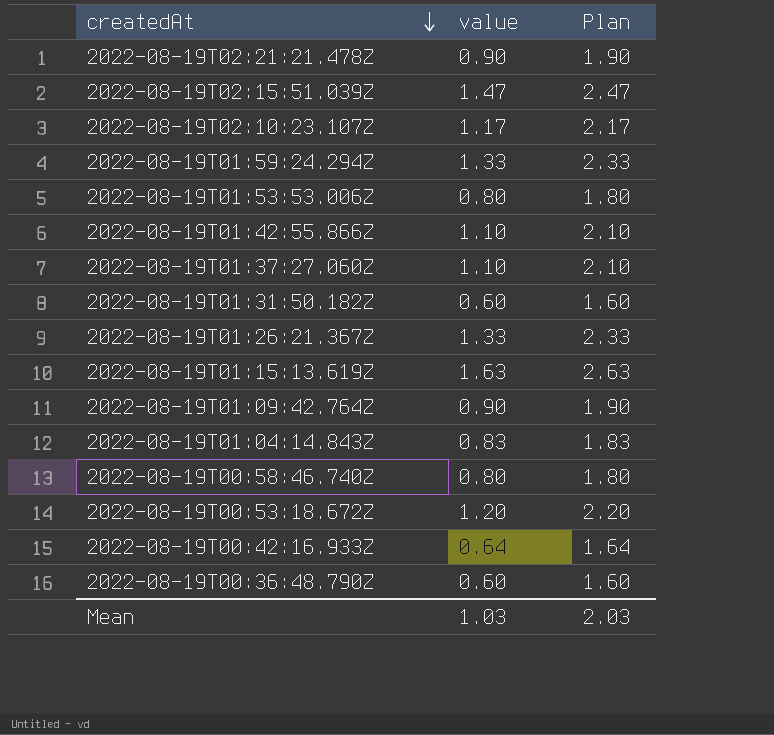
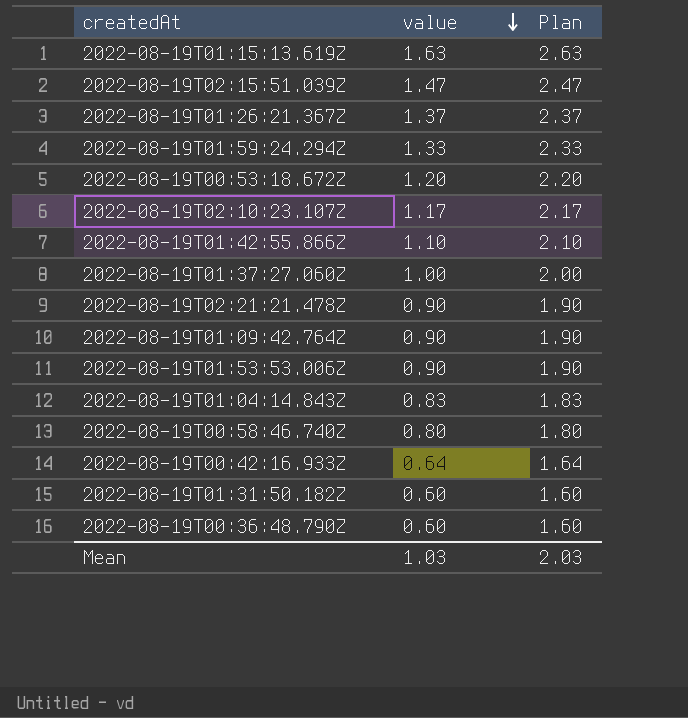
row order: createdAt descending -> value descending
2022-08-19T01:26:21.367Z | value: 1.33 -> 1.37
2022-08-19T01:26:21.367Z | Plan: 2.33 -> 2.37
2022-08-19T01:37:27.060Z | value: 1.10 -> 1.00
2022-08-19T01:37:27.060Z | Plan: 2.10 -> 2.00
2022-08-19T01:53:53.006Z | value: 0.80 -> 0.90
2022-08-19T01:53:53.006Z | Plan: 1.80 -> 1.90

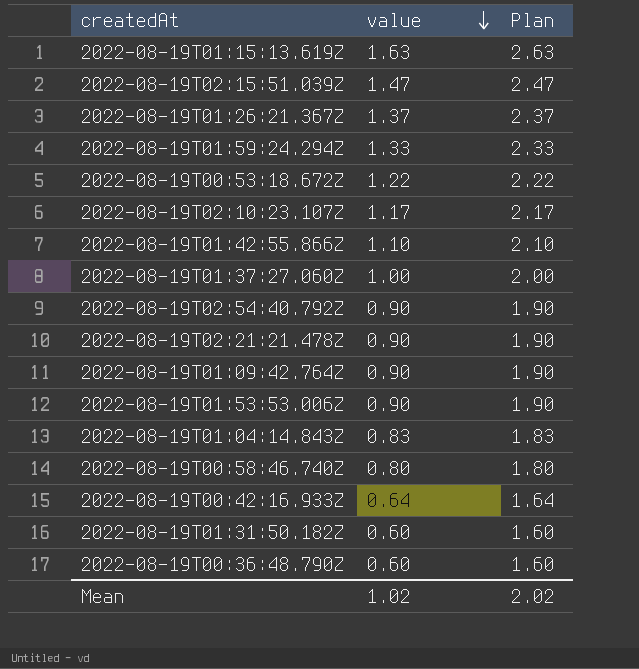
2022-08-19T00:53:18.672Z | value: 1.20 -> 1.22
2022-08-19T00:53:18.672Z | Plan: 2.20 -> 2.22
row 2022-08-19T02:54:40.792Z: none -> 0.90 | 1.90
Mean | value: 1.03 -> 1.02
Mean | Plan: 2.03 -> 2.02

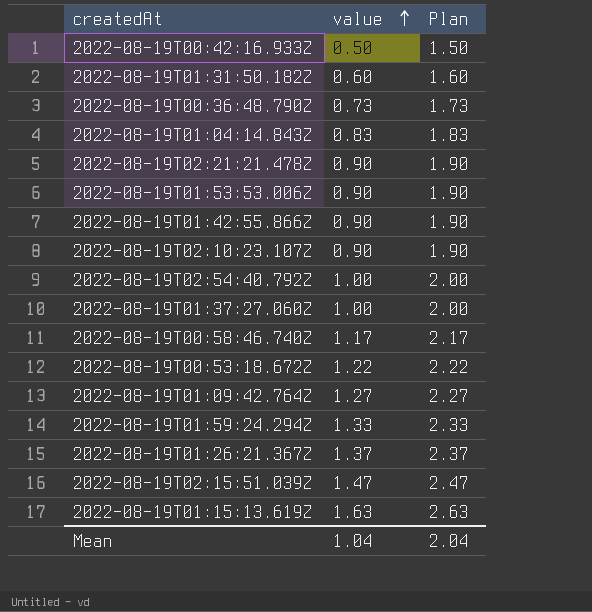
row order: value descending -> value ascending
2022-08-19T00:42:16.933Z | value: 0.64 -> 0.50
2022-08-19T00:42:16.933Z | Plan: 1.64 -> 1.50
2022-08-19T00:36:48.790Z | value: 0.60 -> 0.73
2022-08-19T00:36:48.790Z | Plan: 1.60 -> 1.73
2022-08-19T01:42:55.866Z | value: 1.10 -> 0.90
2022-08-19T01:42:55.866Z | Plan: 2.10 -> 1.90
2022-08-19T02:10:23.107Z | value: 1.17 -> 0.90
2022-08-19T02:10:23.107Z | Plan: 2.17 -> 1.90
2022-08-19T02:54:40.792Z | value: 0.90 -> 1.00
2022-08-19T02:54:40.792Z | Plan: 1.90 -> 2.00
2022-08-19T00:58:46.740Z | value: 0.80 -> 1.17
2022-08-19T00:58:46.740Z | Plan: 1.80 -> 2.17
2022-08-19T01:09:42.764Z | value: 0.90 -> 1.27
2022-08-19T01:09:42.764Z | Plan: 1.90 -> 2.27
Mean | value: 1.02 -> 1.04
Mean | Plan: 2.02 -> 2.04

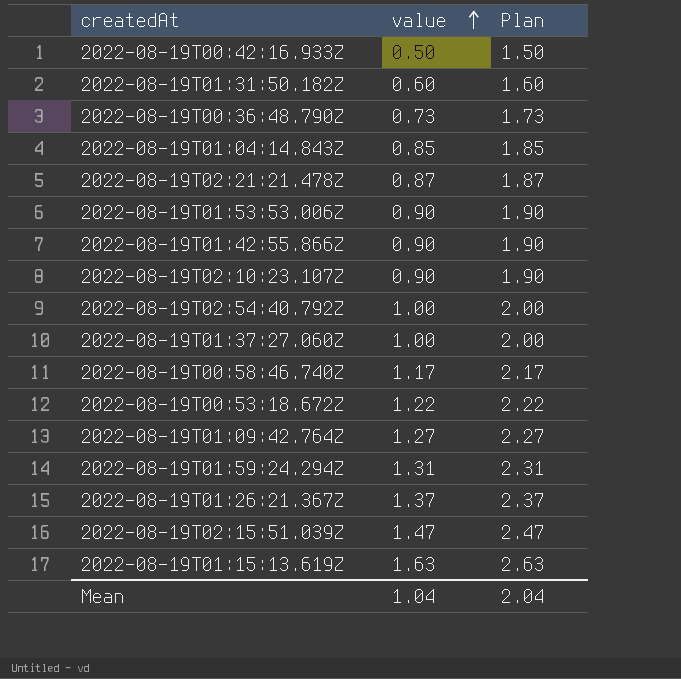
2022-08-19T01:04:14.843Z | value: 0.83 -> 0.85
2022-08-19T01:04:14.843Z | Plan: 1.83 -> 1.85
2022-08-19T02:21:21.478Z | value: 0.90 -> 0.87
2022-08-19T02:21:21.478Z | Plan: 1.90 -> 1.87
2022-08-19T01:59:24.294Z | value: 1.33 -> 1.31
2022-08-19T01:59:24.294Z | Plan: 2.33 -> 2.31

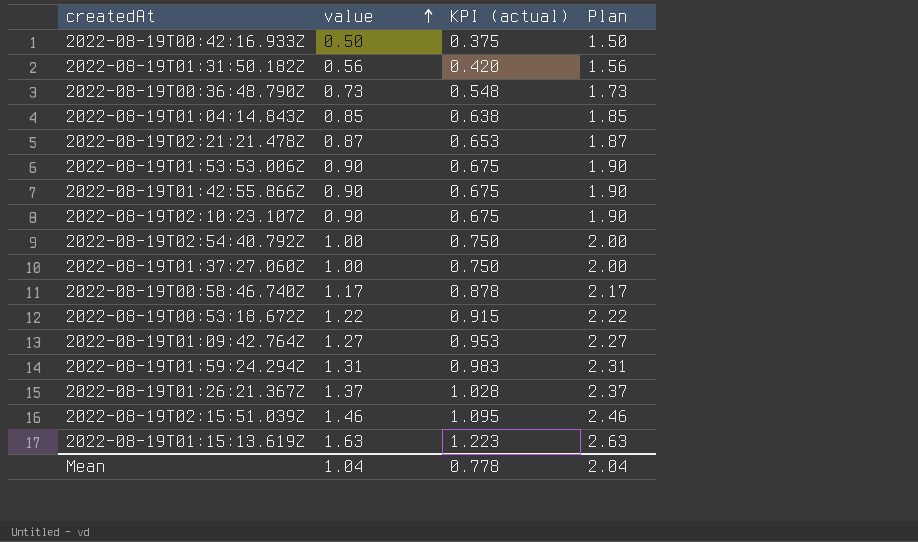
column KPI (actual) | formula: none -> [value] * 0.75
2022-08-19T01:31:50.182Z | value: 0.60 -> 0.56
2022-08-19T01:31:50.182Z | Plan: 1.60 -> 1.56
2022-08-19T02:15:51.039Z | value: 1.47 -> 1.46
2022-08-19T02:15:51.039Z | Plan: 2.47 -> 2.46

